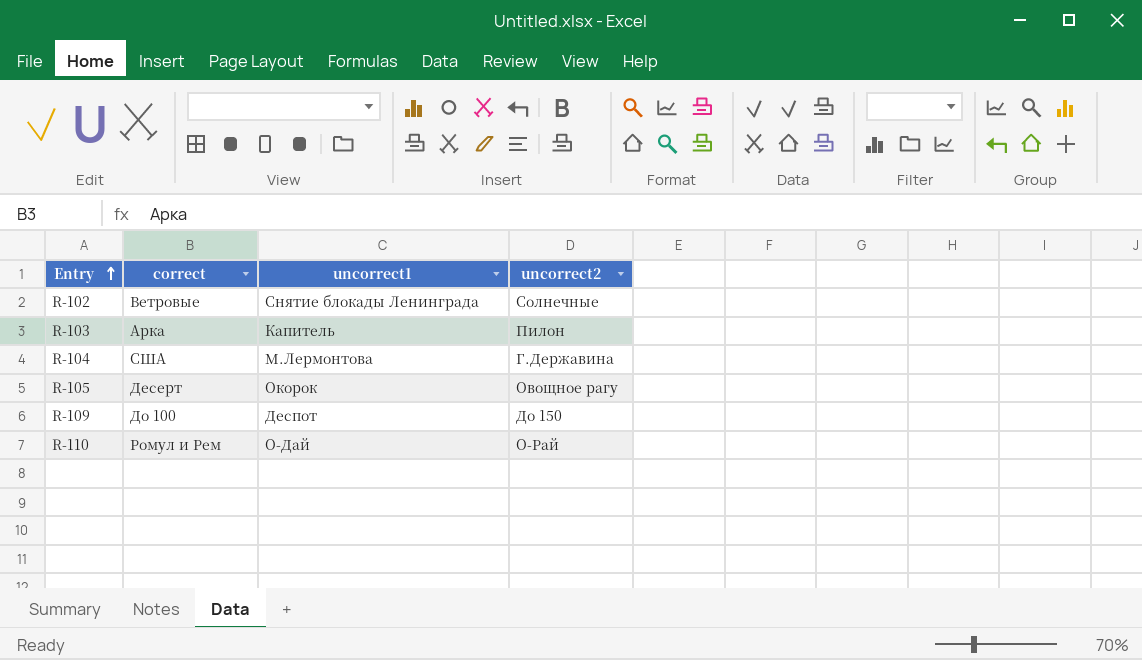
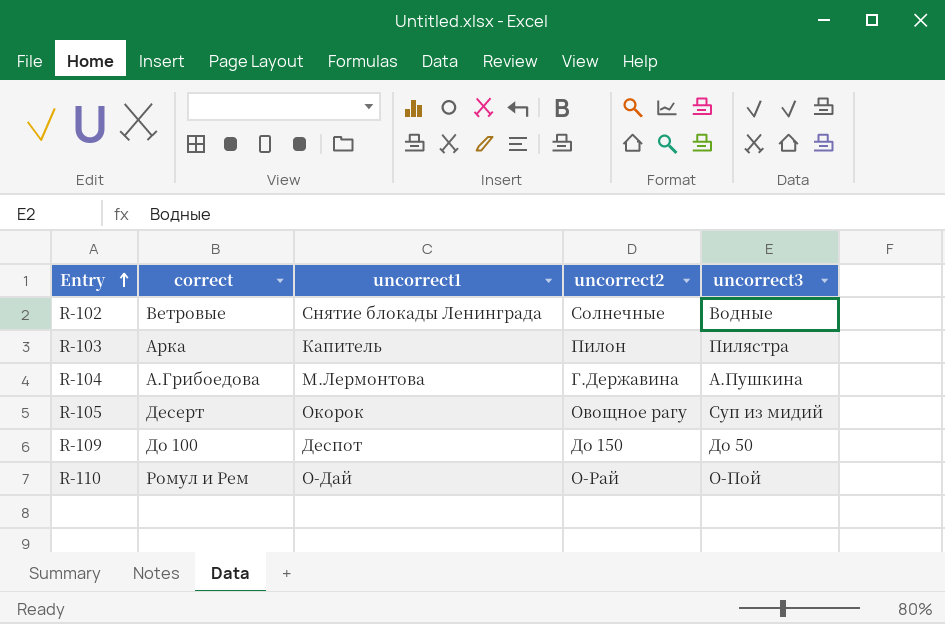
column uncorrect3 | position: none -> 5
R-104 | correct: США -> А.Грибоедова

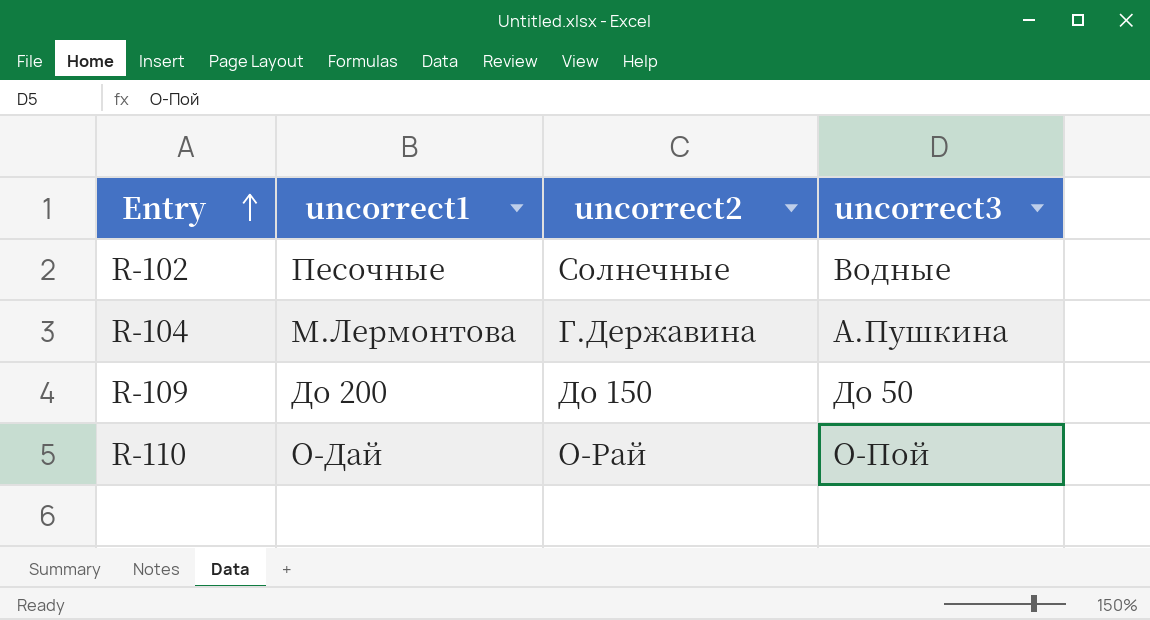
column correct | position: 2 -> none
row R-103: Арка | Капитель | Пилон | Пилястра -> none
row R-105: Десерт | Окорок | Овощное рагу | Суп из мидий -> none
R-102 | uncorrect1: Снятие блокады Ленинграда -> Песочные
R-109 | uncorrect1: Деспот -> До 200

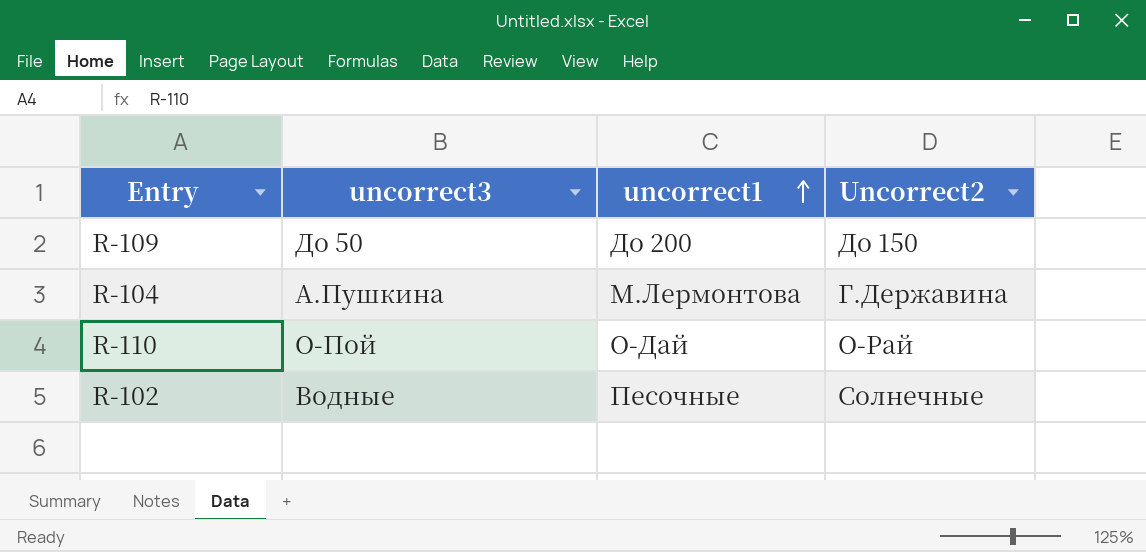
row order: Entry ascending -> uncorrect1 ascending
column uncorrect3 | position: 4 -> 2
column name: uncorrect2 -> Uncorrect2

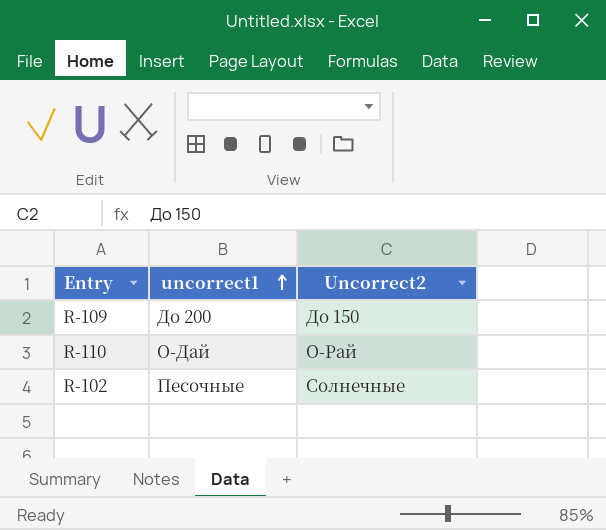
column uncorrect3 | position: 2 -> none
row R-104: А.Пушкина | М.Лермонтова | Г.Державина -> none

